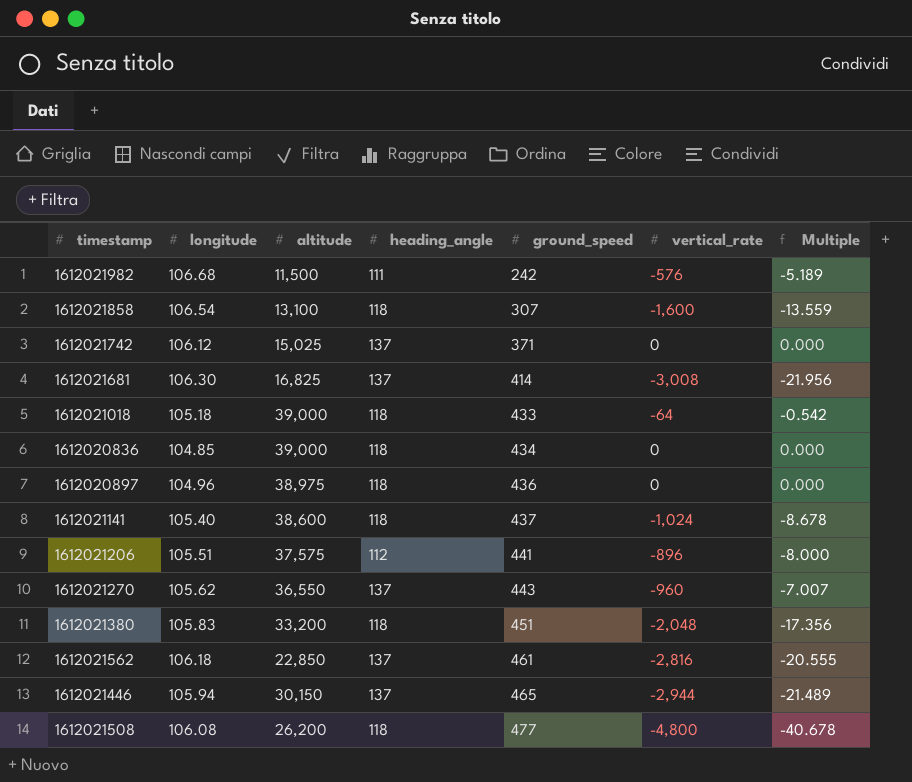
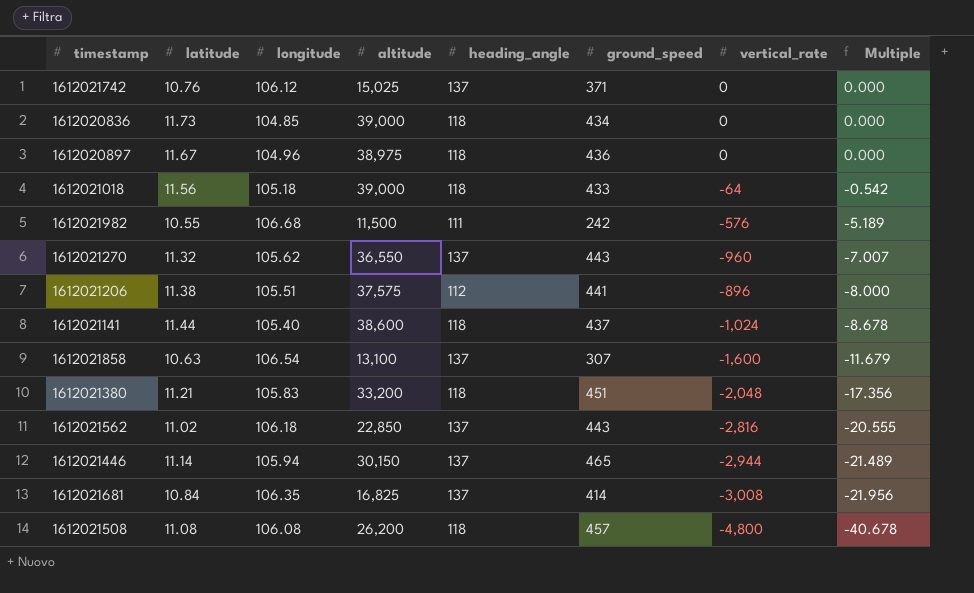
row order: ground_speed ascending -> Multiple descending
column latitude | position: none -> 2
1612021858 | heading_angle: 118 -> 137
1612021858 | Multiple: -13.559 -> -11.679
1612021562 | ground_speed: 461 -> 443
1612021681 | longitude: 106.30 -> 106.35
1612021508 | ground_speed: 477 -> 457

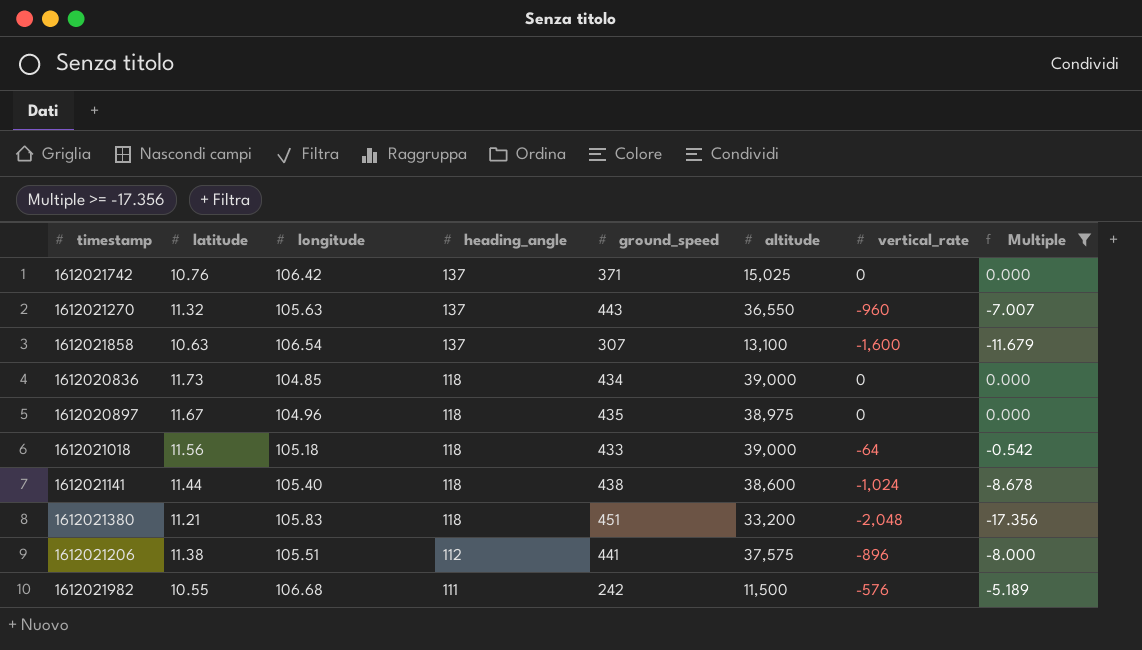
filter: none -> Multiple >= -17.356
row order: Multiple descending -> heading_angle descending
column altitude | position: 4 -> 6
1612021742 | longitude: 106.12 -> 106.42
1612021270 | longitude: 105.62 -> 105.63
1612020897 | ground_speed: 436 -> 435
1612021141 | ground_speed: 437 -> 438

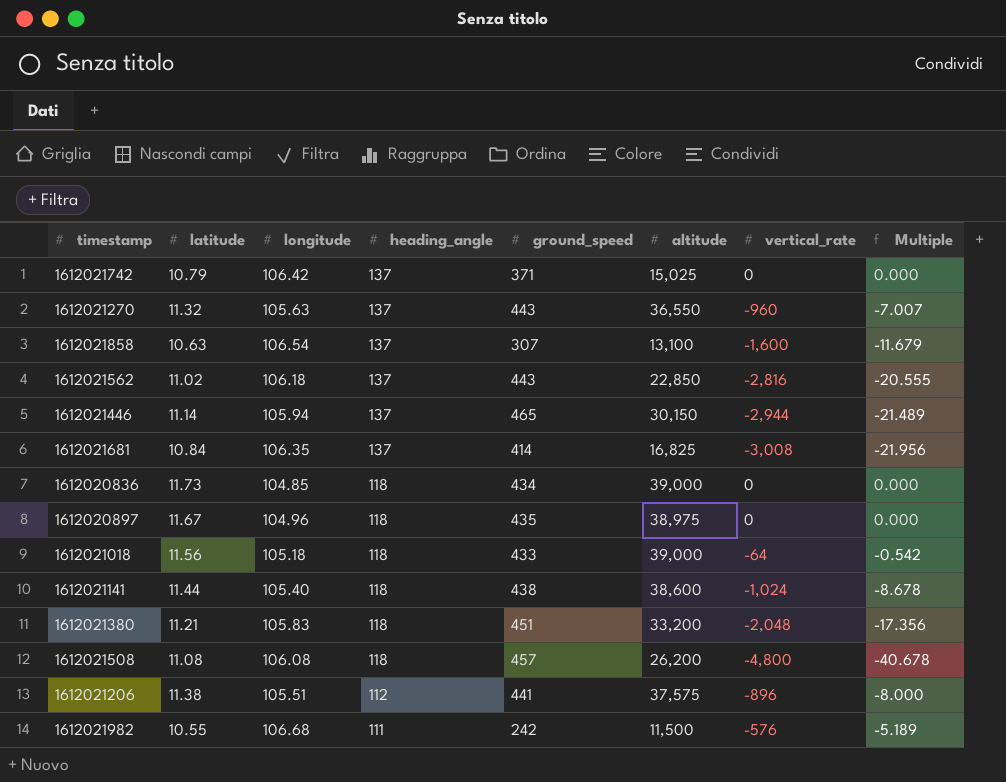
filter: Multiple >= -17.356 -> none
1612021742 | latitude: 10.76 -> 10.79

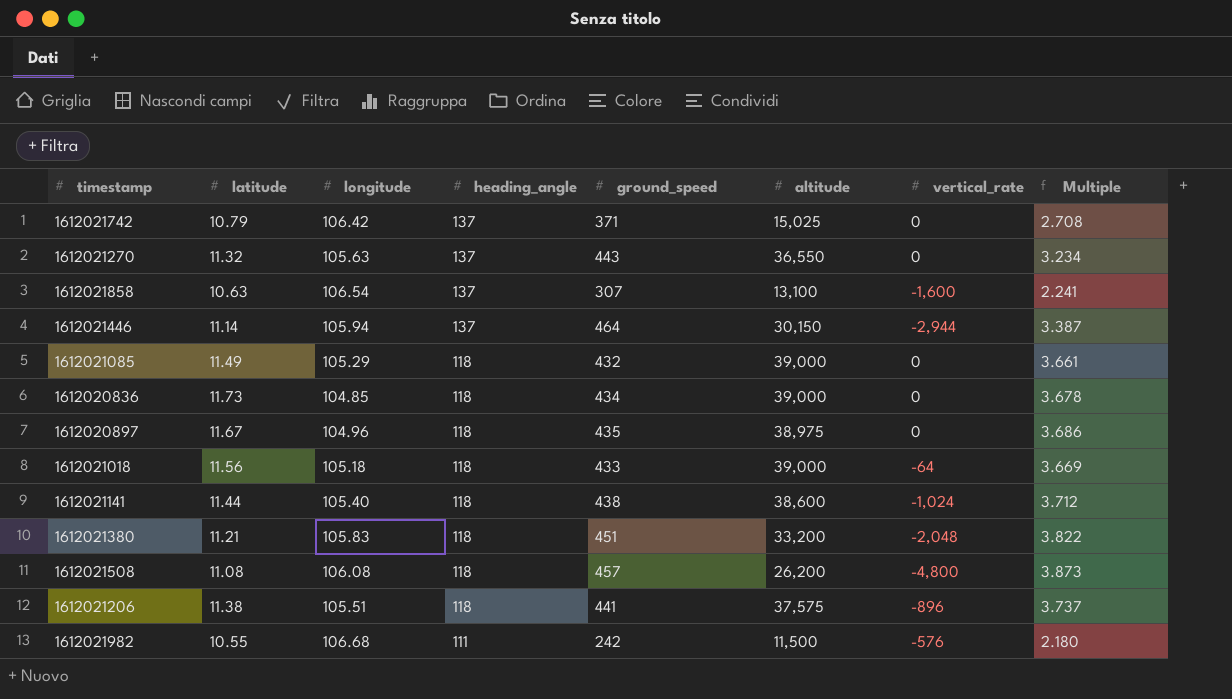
column Multiple | formula: [vertical_rate] / [heading_angle] -> [ground_speed] / [heading_angle]
row 1612021562: 11.02 | 106.18 | 137 | 443 | 22,850 | -2,816 | -20.555 -> none
row 1612021681: 10.84 | 106.35 | 137 | 414 | 16,825 | -3,008 | -21.956 -> none
1612021270 | vertical_rate: -960 -> 0
1612021446 | ground_speed: 465 -> 464
row 1612021085: none -> 11.49 | 105.29 | 118 | 432 | 39,000 | 0 | 3.661
1612021206 | heading_angle: 112 -> 118

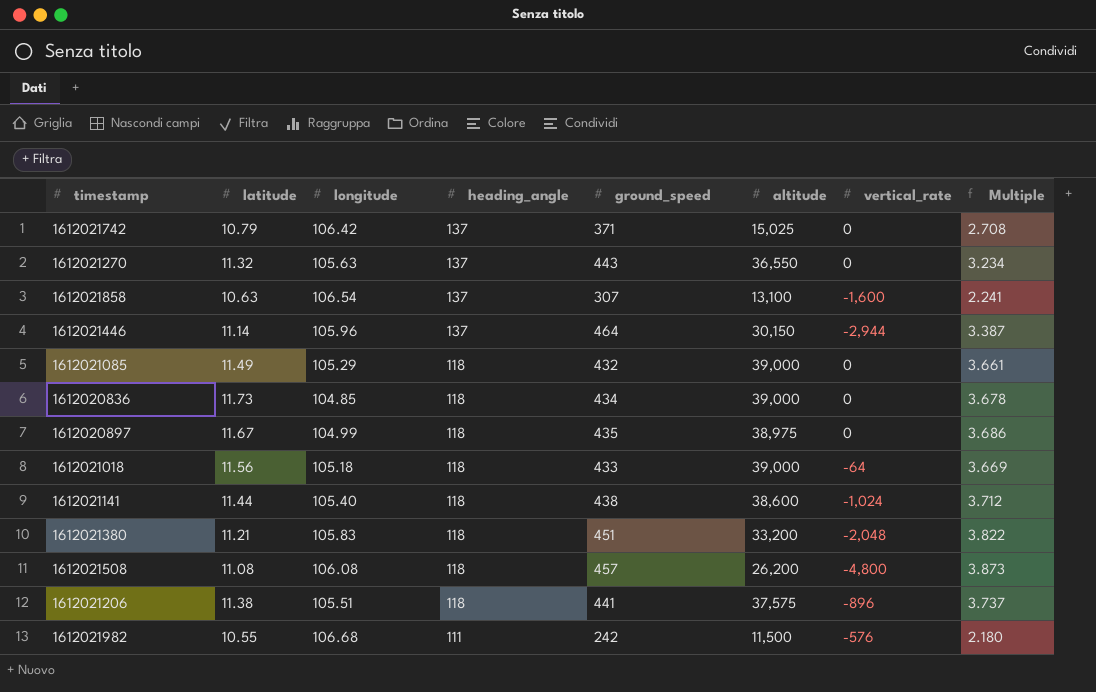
1612021446 | longitude: 105.94 -> 105.96
1612020897 | longitude: 104.96 -> 104.99

